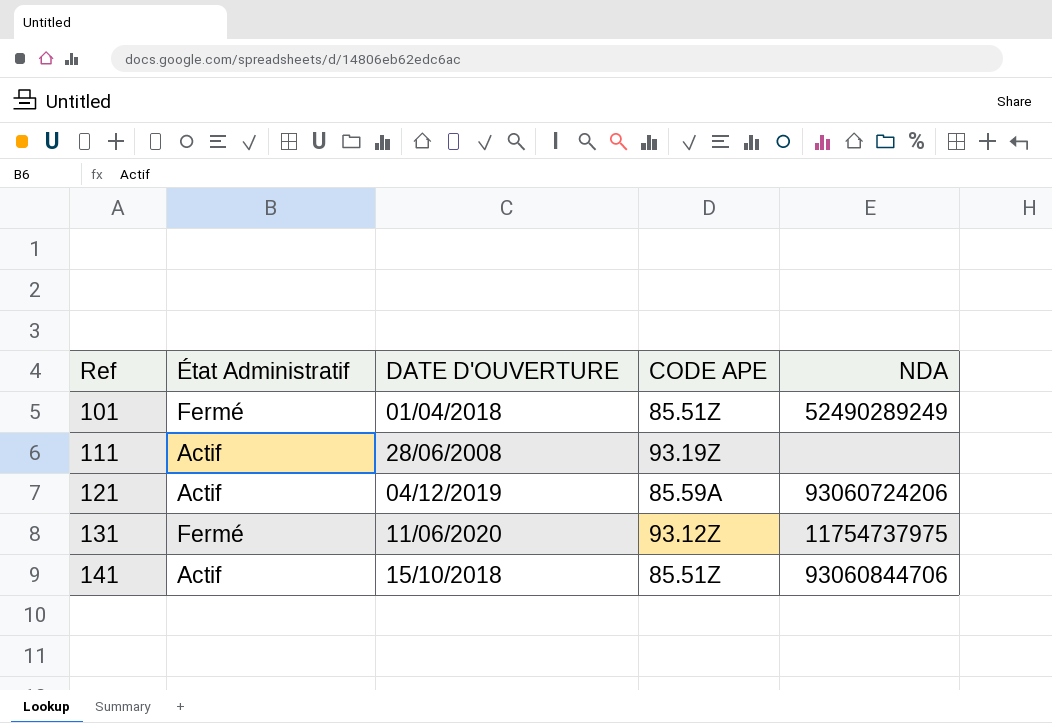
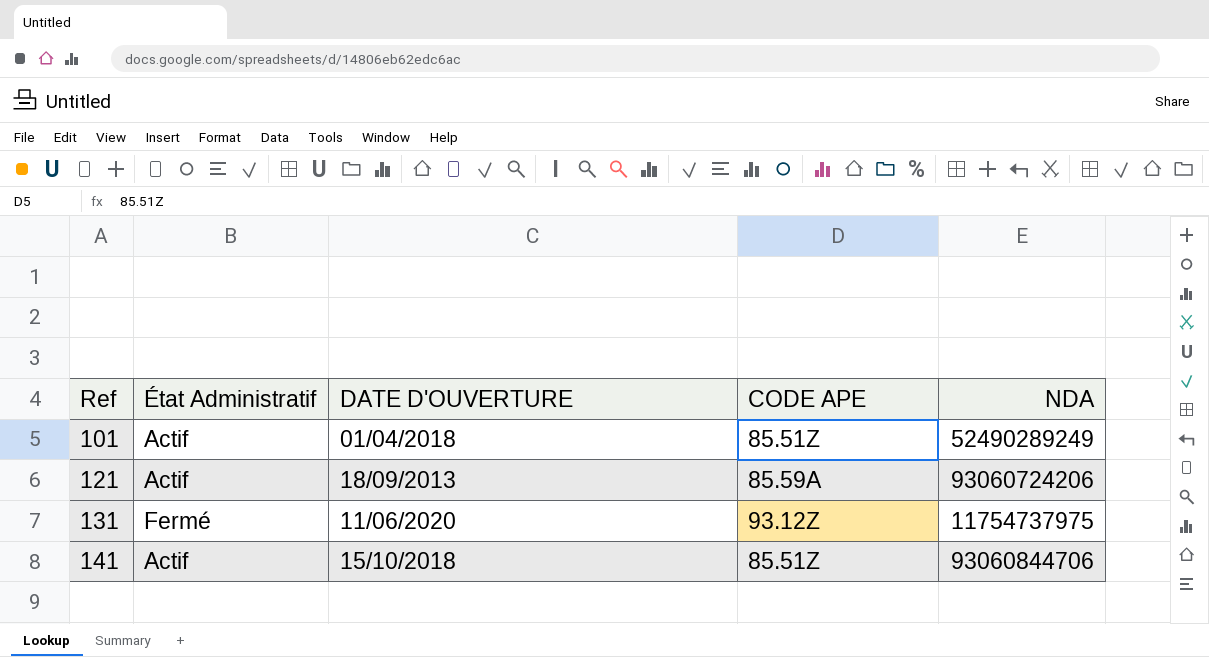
row 111: Actif | 28/06/2008 | 93.19Z | none -> none
101 | État Administratif: Fermé -> Actif
121 | DATE D'OUVERTURE: 04/12/2019 -> 18/09/2013

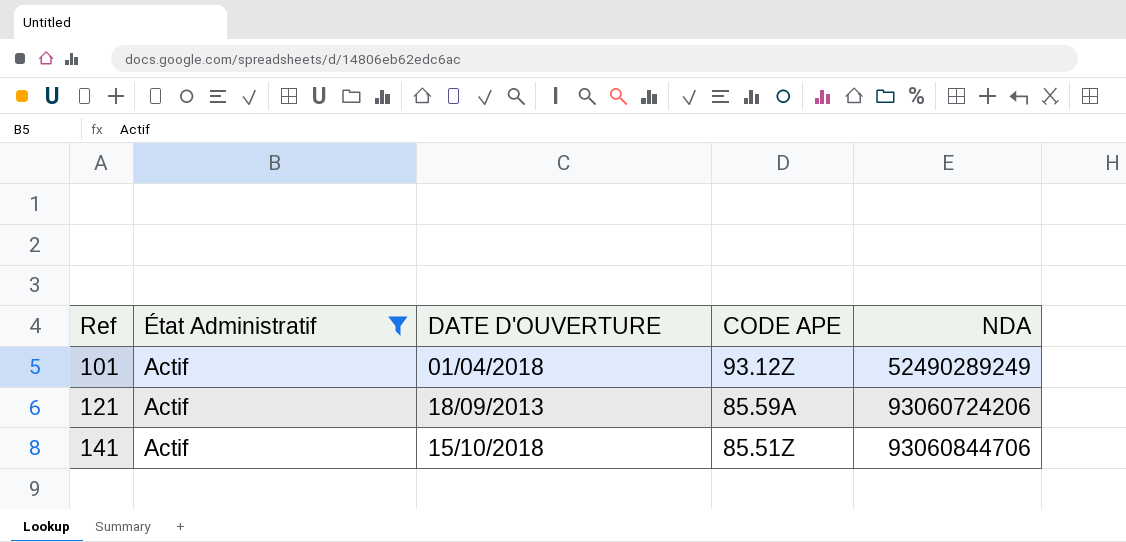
filter: none -> État Administratif = Actif
101 | CODE APE: 85.51Z -> 93.12Z

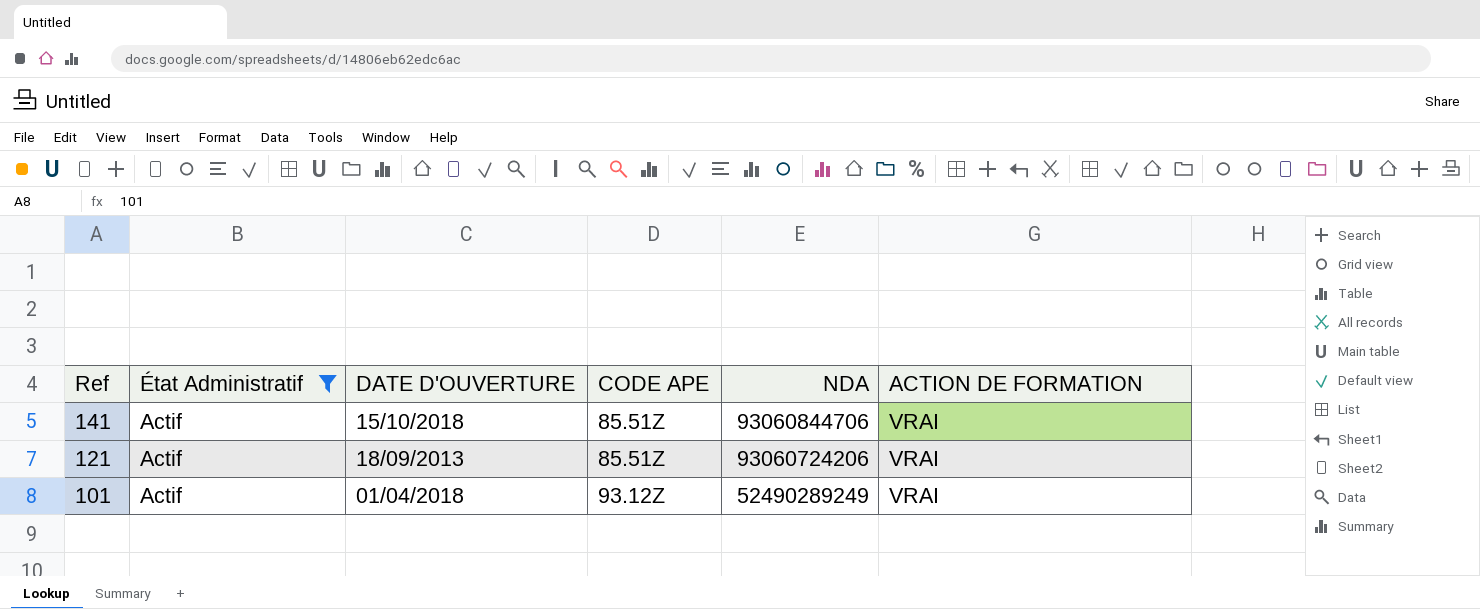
row order: Ref ascending -> Ref descending
column ACTION DE FORMATION | position: none -> 6
121 | CODE APE: 85.59A -> 85.51Z

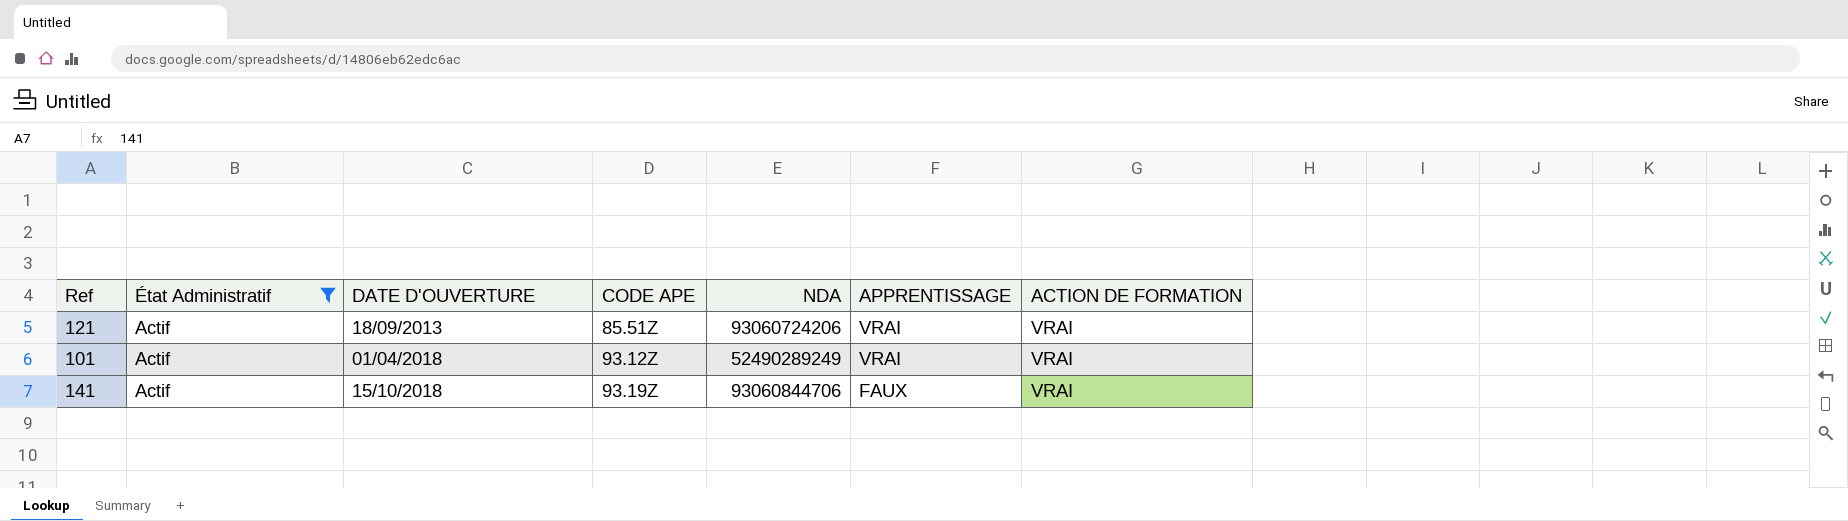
row order: Ref descending -> DATE D'OUVERTURE ascending
column APPRENTISSAGE | position: none -> 6
141 | CODE APE: 85.51Z -> 93.19Z

